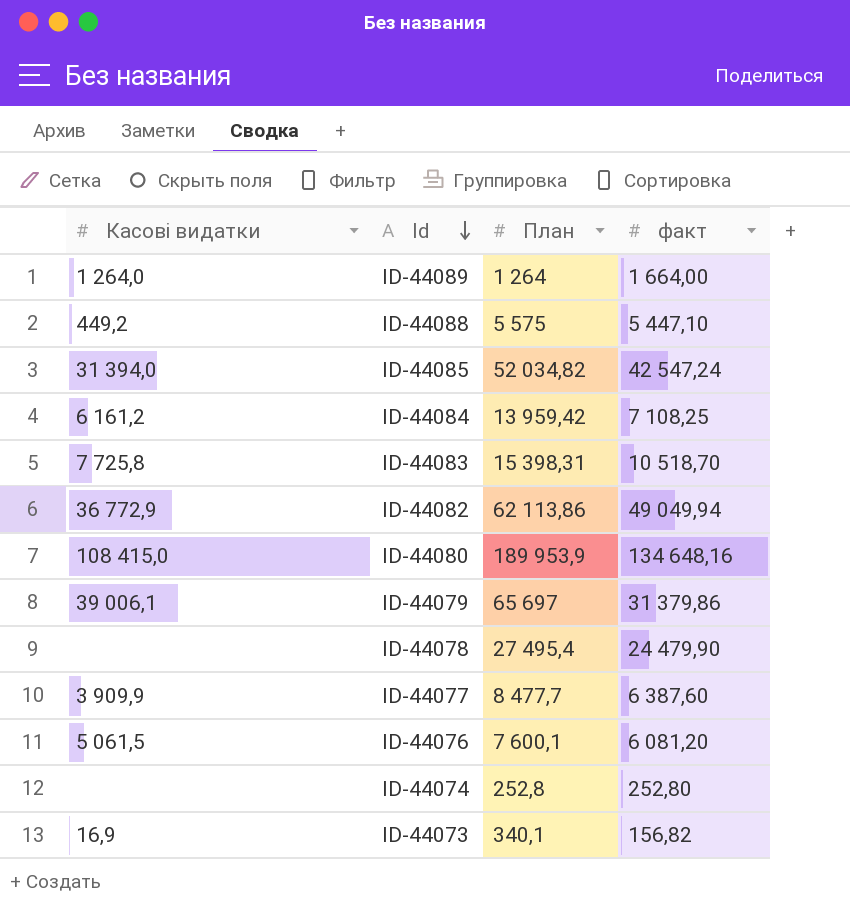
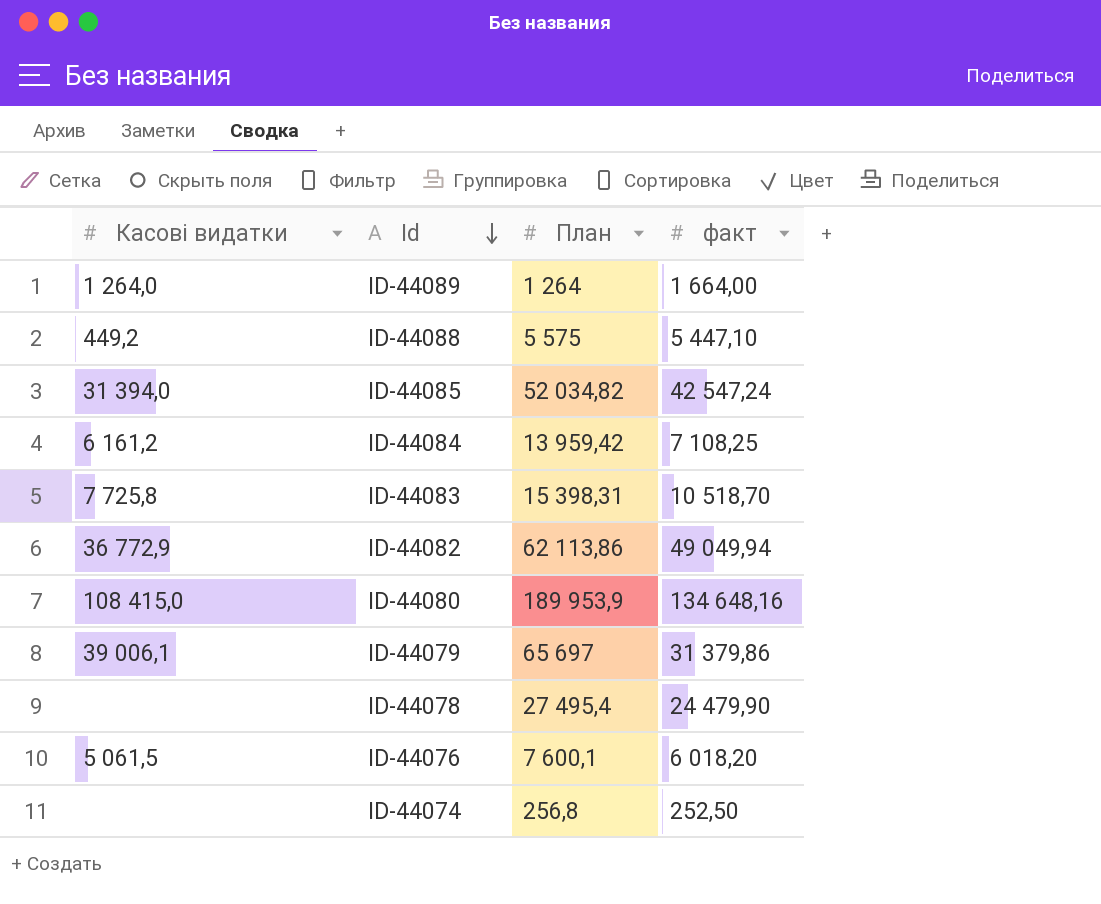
row ID-44077: 3 909,9 | 8 477,7 | 6 387,60 -> none
row ID-44073: 16,9 | 340,1 | 156,82 -> none
ID-44076 | факт: 6 081,20 -> 6 018,20
ID-44074 | План: 252,8 -> 256,8
ID-44074 | факт: 252,80 -> 252,50

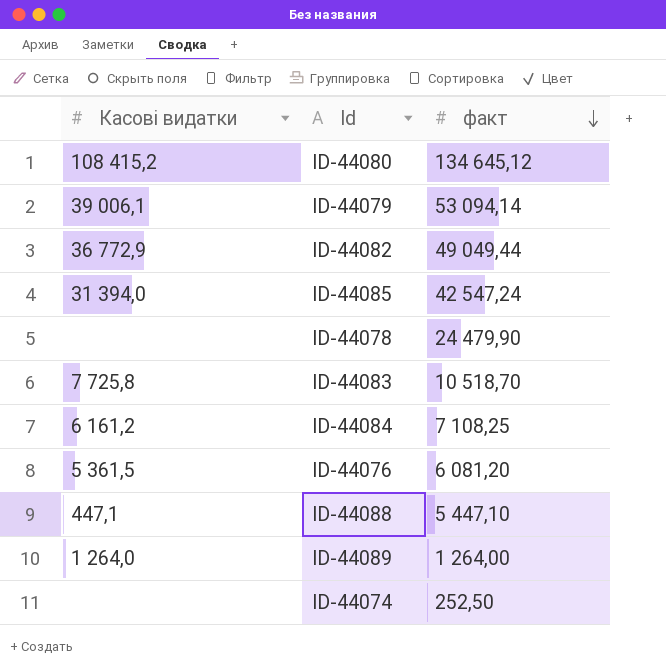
row order: Id descending -> факт descending
column План | position: 3 -> none
ID-44080 | Касові видатки: 108 415,0 -> 108 415,2
ID-44080 | факт: 134 648,16 -> 134 645,12
ID-44079 | факт: 31 379,86 -> 53 094,14
ID-44082 | факт: 49 049,94 -> 49 049,44
ID-44076 | Касові видатки: 5 061,5 -> 5 361,5
ID-44076 | факт: 6 018,20 -> 6 081,20
ID-44088 | Касові видатки: 449,2 -> 447,1
ID-44089 | факт: 1 664,00 -> 1 264,00

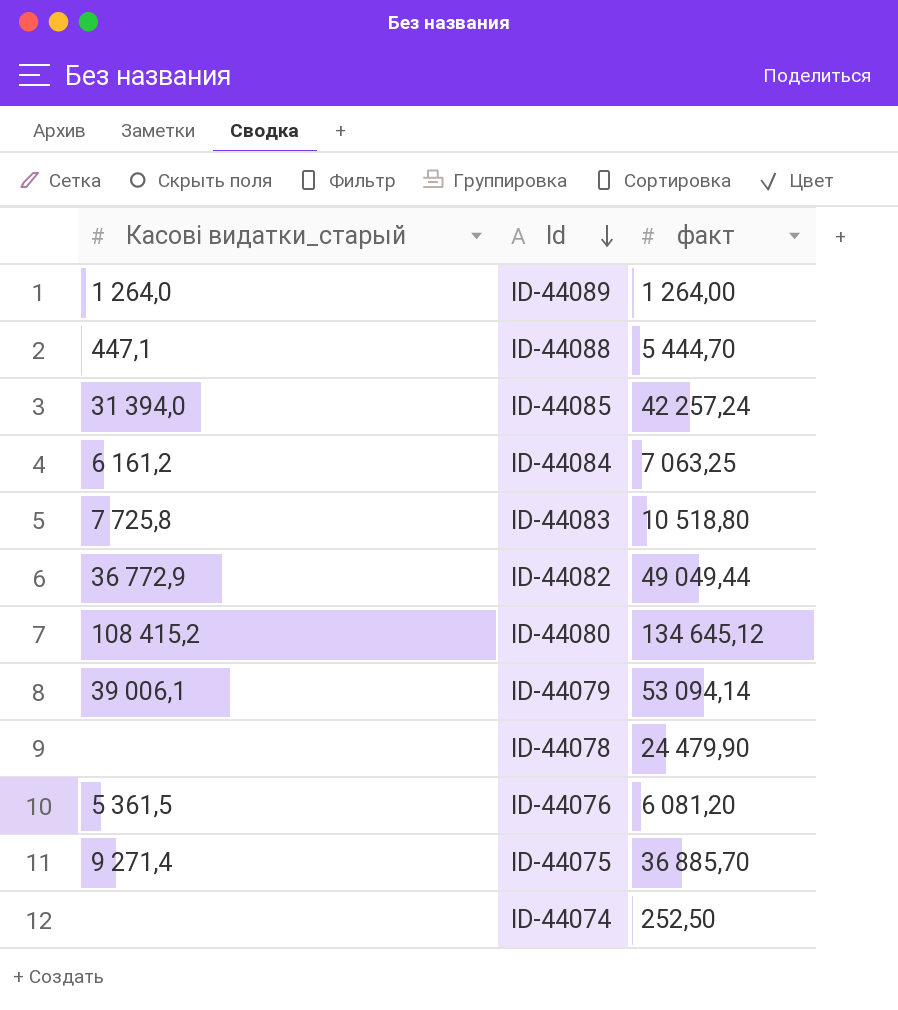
row order: факт descending -> Id descending
column name: Касові видатки -> Касові видатки_старый
ID-44088 | факт: 5 447,10 -> 5 444,70
ID-44085 | факт: 42 547,24 -> 42 257,24
ID-44084 | факт: 7 108,25 -> 7 063,25
ID-44083 | факт: 10 518,70 -> 10 518,80
row ID-44075: none -> 9 271,4 | 36 885,70

